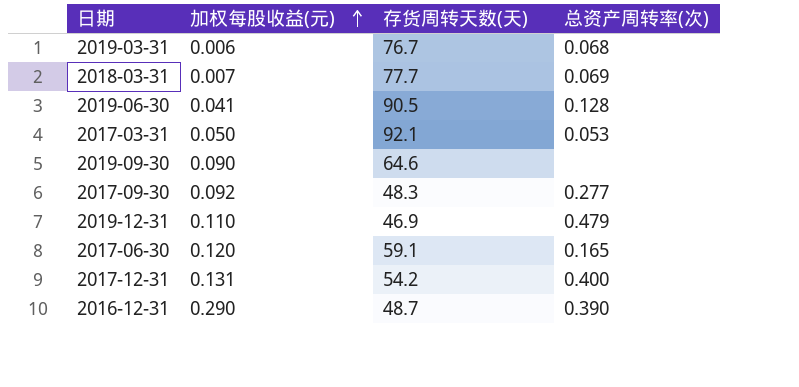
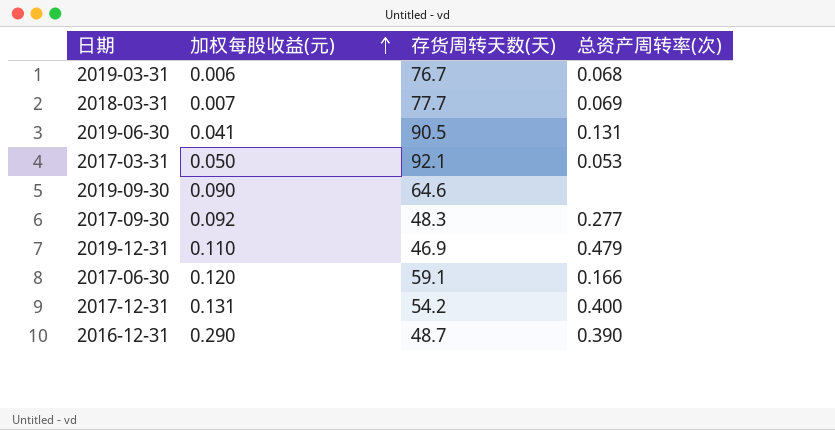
2019-06-30 | 总资产周转率(次): 0.128 -> 0.131
2017-06-30 | 总资产周转率(次): 0.165 -> 0.166

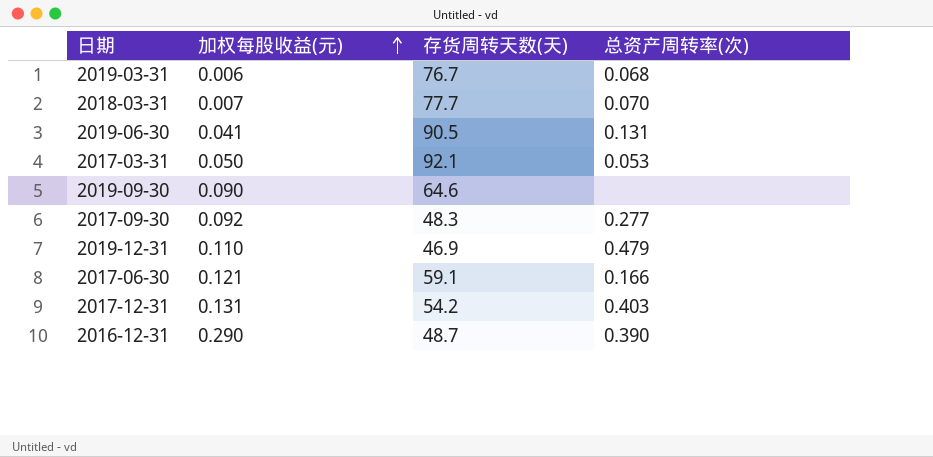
2018-03-31 | 总资产周转率(次): 0.069 -> 0.070
2017-06-30 | 加权每股收益(元): 0.120 -> 0.121
2017-12-31 | 总资产周转率(次): 0.400 -> 0.403

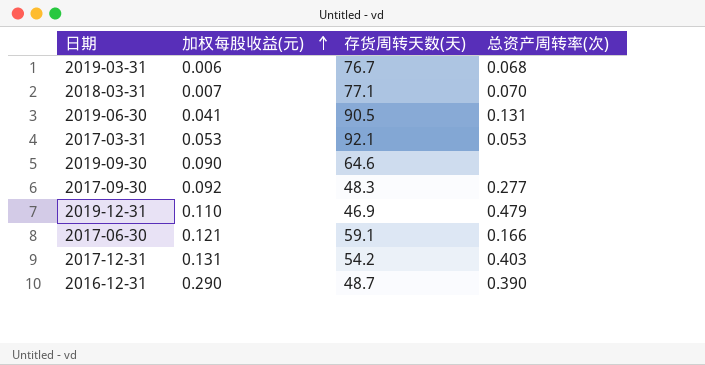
2018-03-31 | 存货周转天数(天): 77.7 -> 77.1
2017-03-31 | 加权每股收益(元): 0.050 -> 0.053

